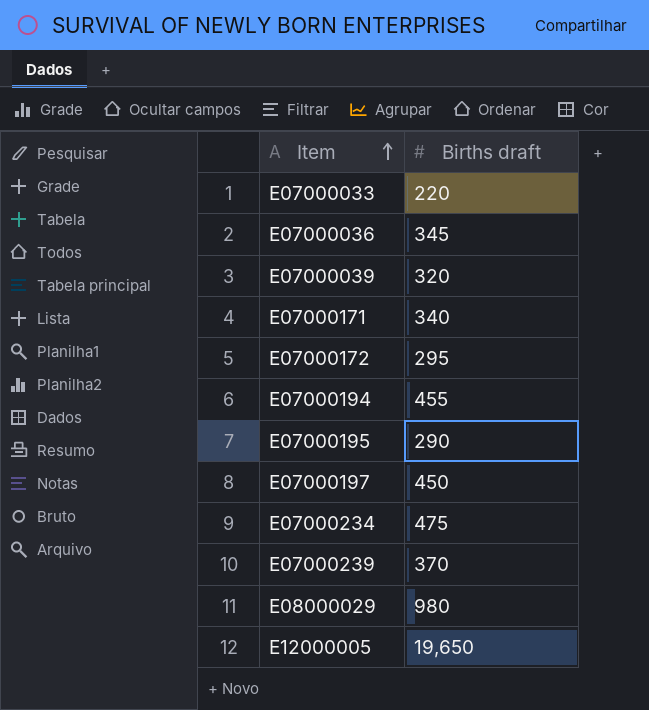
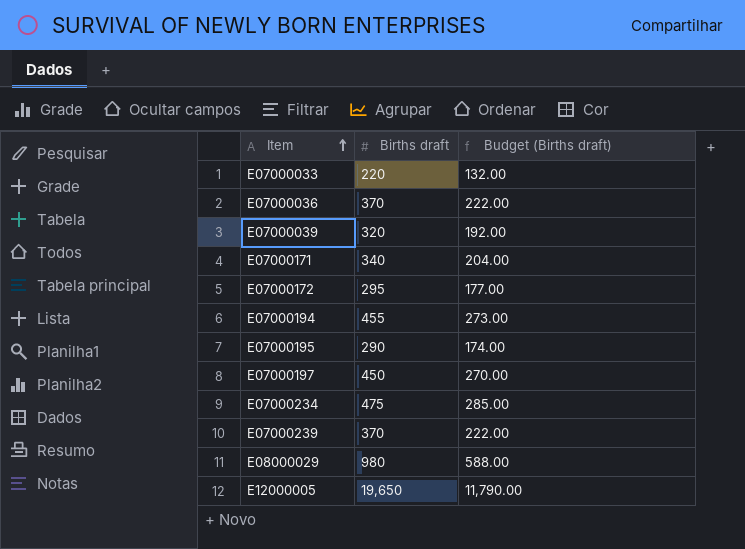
column Budget (Births draft) | formula: none -> [Births draft] * 0.6
E07000036 | Births draft: 345 -> 370

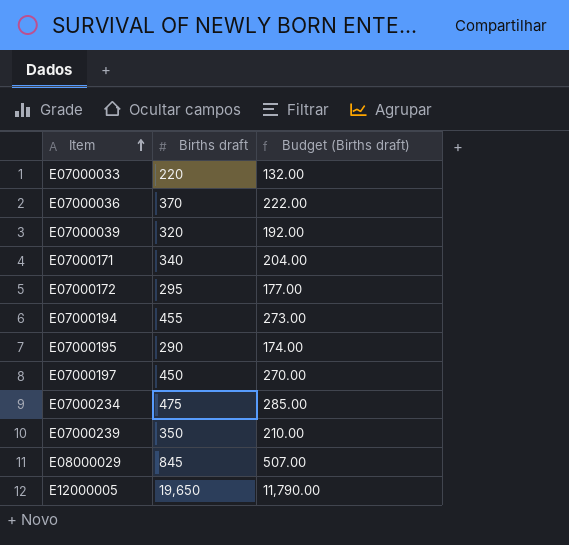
E07000239 | Births draft: 370 -> 350
E07000239 | Budget (Births draft): 222.00 -> 210.00
E08000029 | Births draft: 980 -> 845
E08000029 | Budget (Births draft): 588.00 -> 507.00

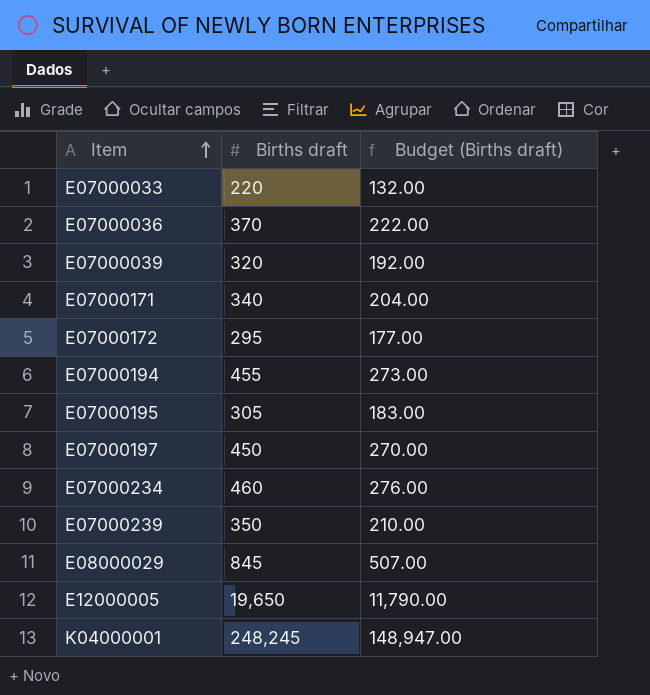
E07000195 | Births draft: 290 -> 305
E07000195 | Budget (Births draft): 174.00 -> 183.00
E07000234 | Births draft: 475 -> 460
E07000234 | Budget (Births draft): 285.00 -> 276.00
row K04000001: none -> 248,245 | 148,947.00

